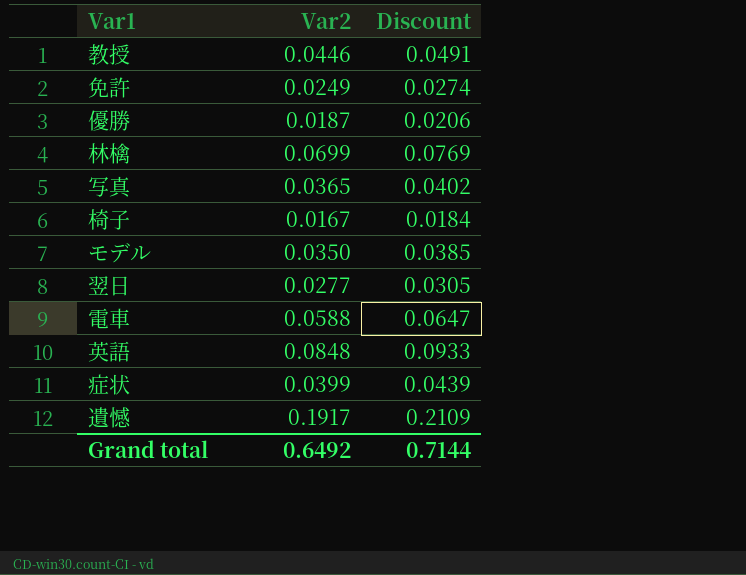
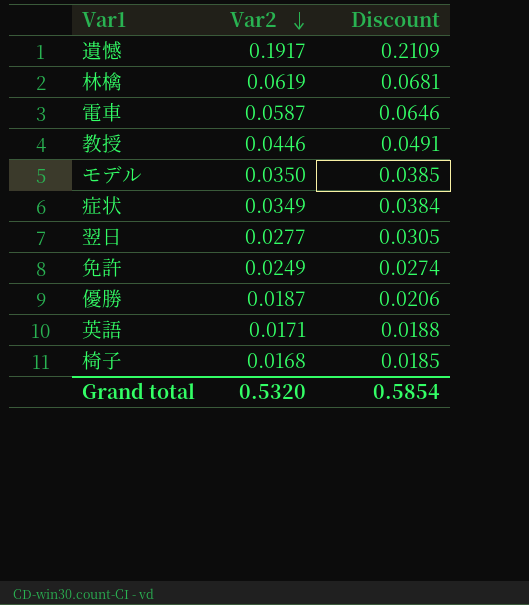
row order: none -> Var2 descending
row 写真: 0.0365 | 0.0402 -> none
林檎 | Var2: 0.0699 -> 0.0619
林檎 | Discount: 0.0769 -> 0.0681
電車 | Var2: 0.0588 -> 0.0587
電車 | Discount: 0.0647 -> 0.0646
症状 | Var2: 0.0399 -> 0.0349
症状 | Discount: 0.0439 -> 0.0384
英語 | Var2: 0.0848 -> 0.0171
英語 | Discount: 0.0933 -> 0.0188
椅子 | Var2: 0.0167 -> 0.0168
椅子 | Discount: 0.0184 -> 0.0185
Grand total | Var2: 0.6492 -> 0.5320
Grand total | Discount: 0.7144 -> 0.5854

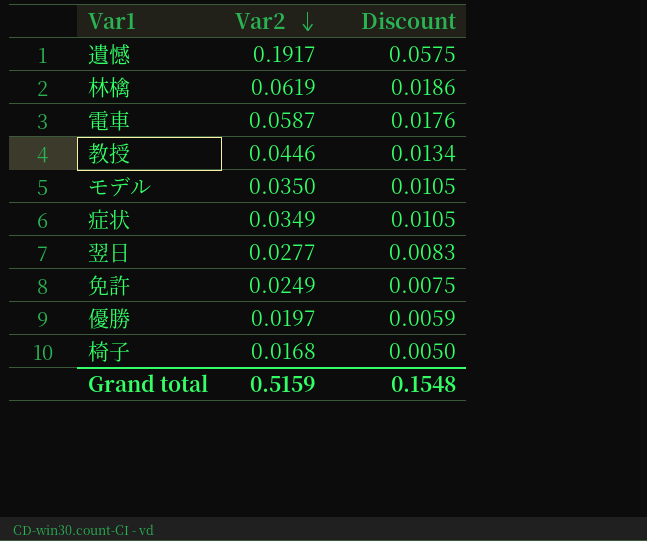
column Discount | formula: [Var2] * 1.1 -> [Var2] * 0.3
row 英語: 0.0171 | 0.0188 -> none
優勝 | Var2: 0.0187 -> 0.0197
Grand total | Var2: 0.5320 -> 0.5159
Grand total | Discount: 0.5854 -> 0.1548

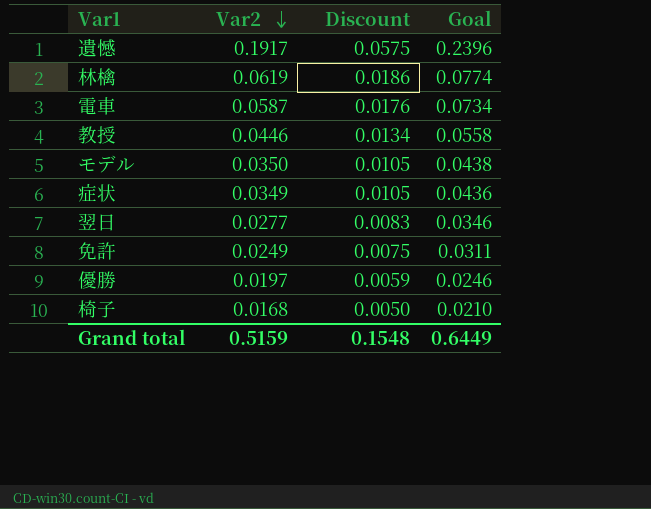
column Goal | formula: none -> [Var2] * 1.25

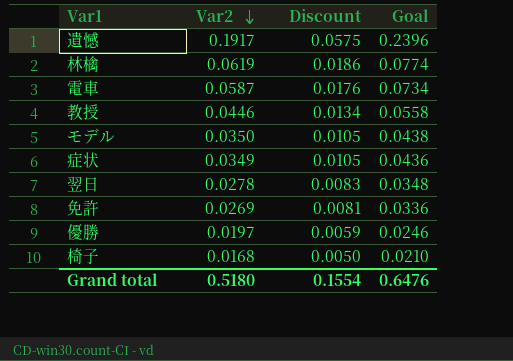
翌日 | Var2: 0.0277 -> 0.0278
翌日 | Goal: 0.0346 -> 0.0348
免許 | Var2: 0.0249 -> 0.0269
免許 | Discount: 0.0075 -> 0.0081
免許 | Goal: 0.0311 -> 0.0336
Grand total | Var2: 0.5159 -> 0.5180
Grand total | Discount: 0.1548 -> 0.1554
Grand total | Goal: 0.6449 -> 0.6476

